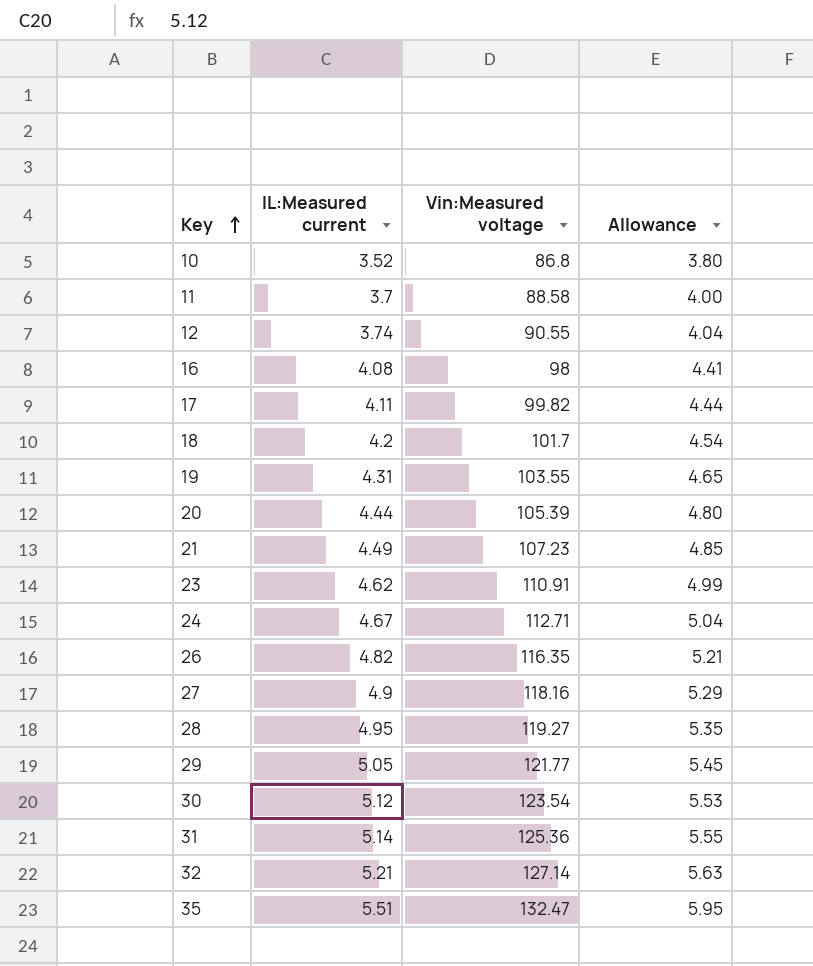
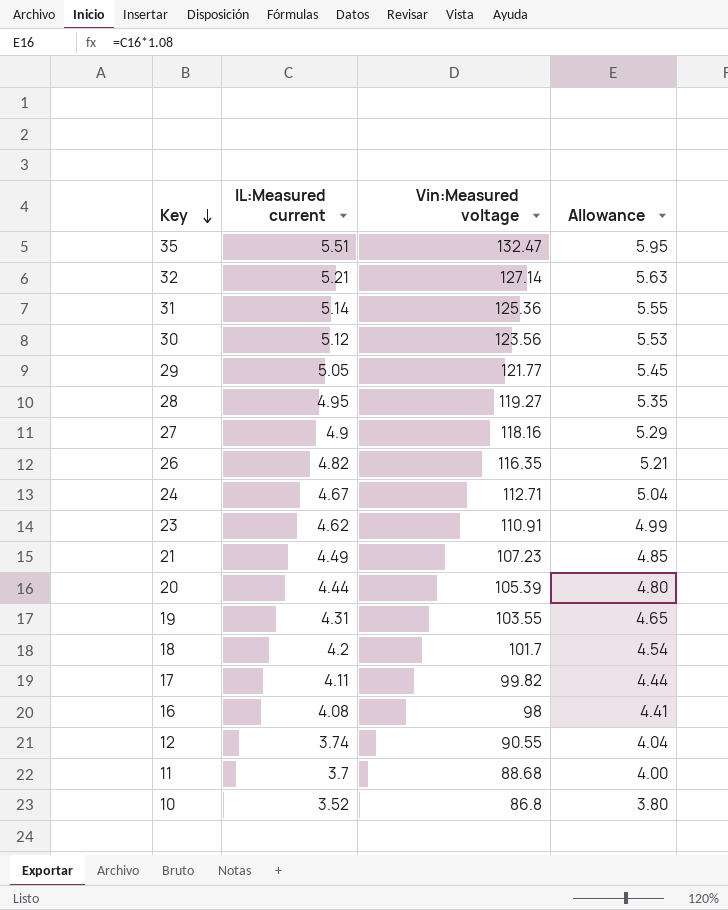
row order: Key ascending -> Key descending
30 | Vin:Measured voltage: 123.54 -> 123.56
11 | Vin:Measured voltage: 88.58 -> 88.68

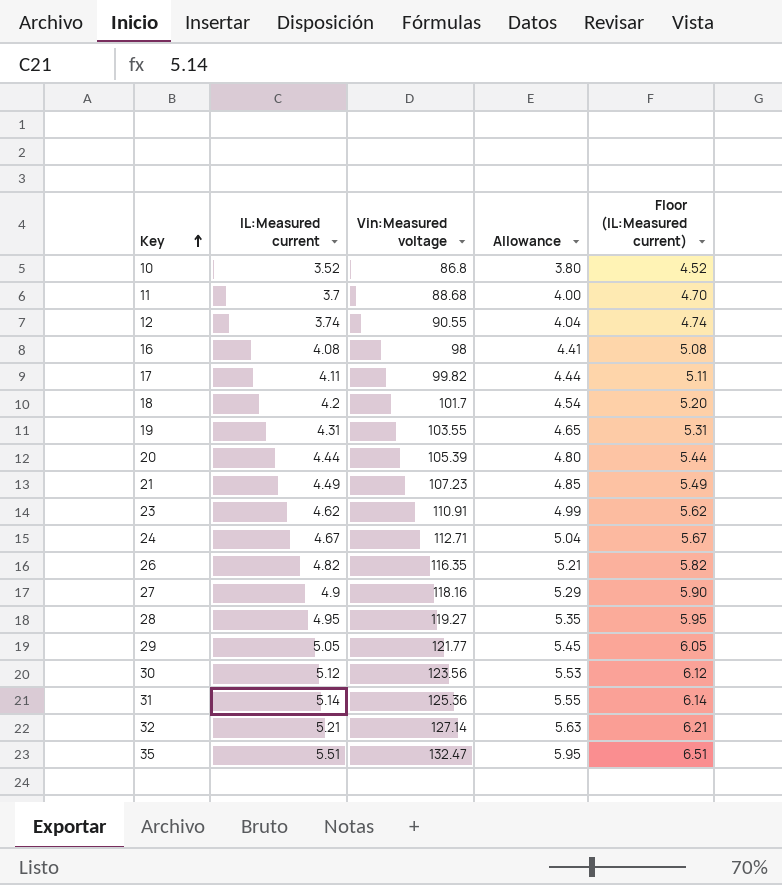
row order: Key descending -> Key ascending
column Floor (IL:Measured current) | formula: none -> [IL:Measured current] + 1

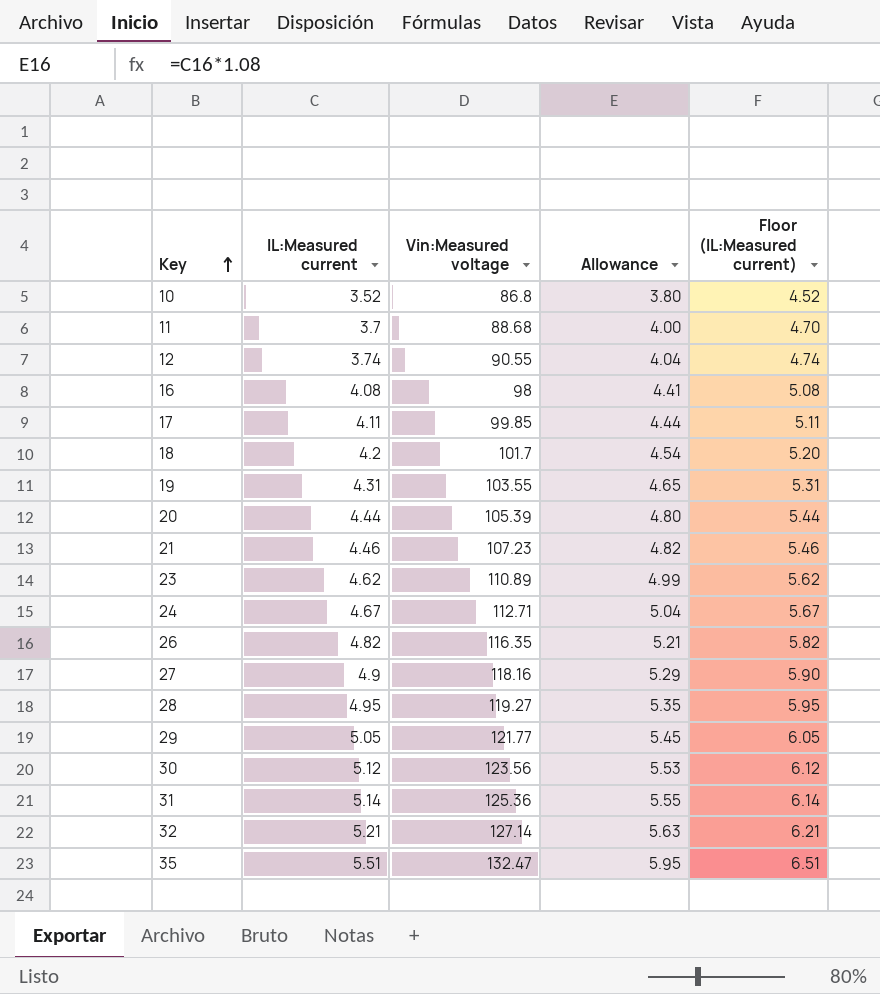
17 | Vin:Measured voltage: 99.82 -> 99.85
21 | IL:Measured current: 4.49 -> 4.46
21 | Allowance: 4.85 -> 4.82
21 | Floor (IL:Measured current): 5.49 -> 5.46
23 | Vin:Measured voltage: 110.91 -> 110.89

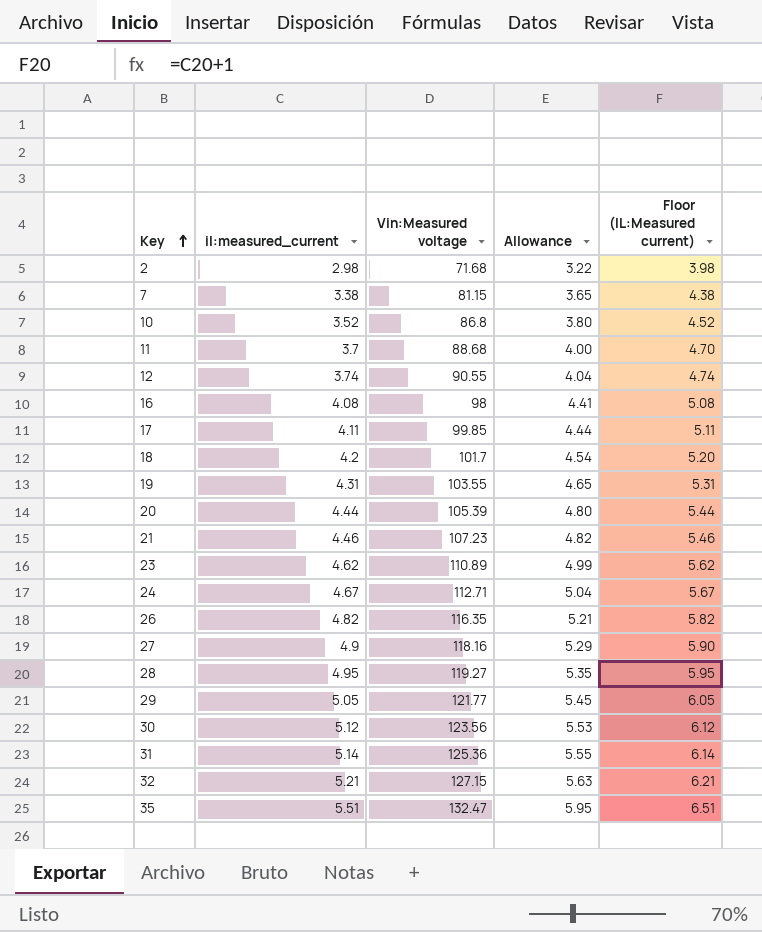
column name: IL:Measured current -> il:measured_current
row 2: none -> 2.98 | 71.68 | 3.22 | 3.98
row 7: none -> 3.38 | 81.15 | 3.65 | 4.38
32 | Vin:Measured voltage: 127.14 -> 127.15

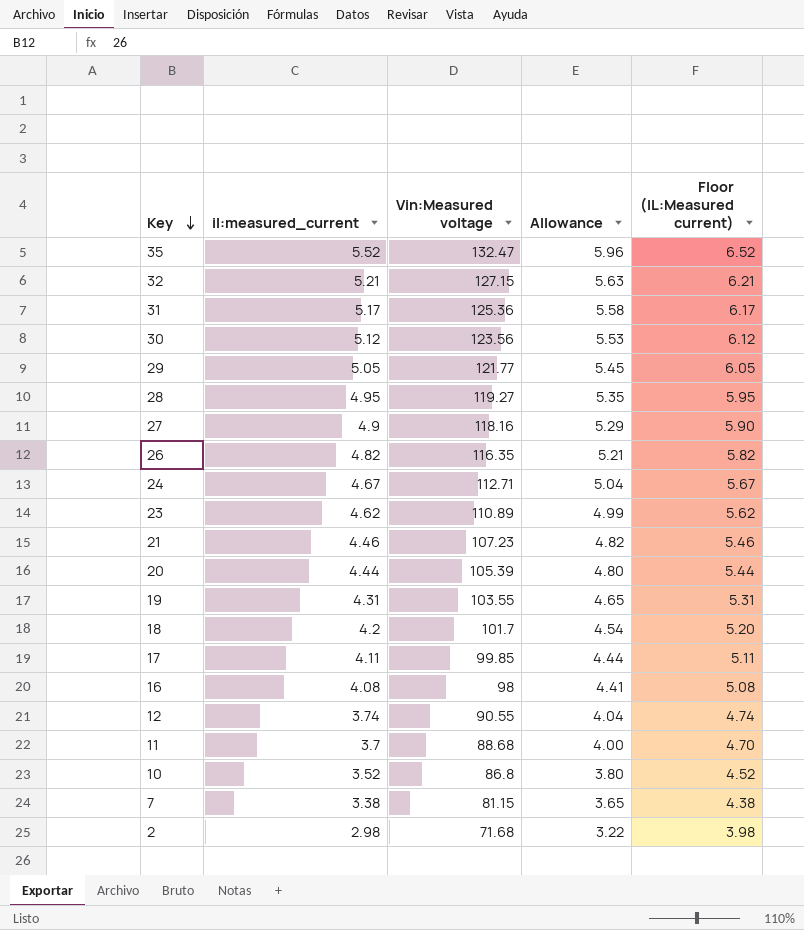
row order: Key ascending -> Key descending
35 | il:measured_current: 5.51 -> 5.52
35 | Allowance: 5.95 -> 5.96
35 | Floor (IL:Measured current): 6.51 -> 6.52
31 | il:measured_current: 5.14 -> 5.17
31 | Allowance: 5.55 -> 5.58
31 | Floor (IL:Measured current): 6.14 -> 6.17

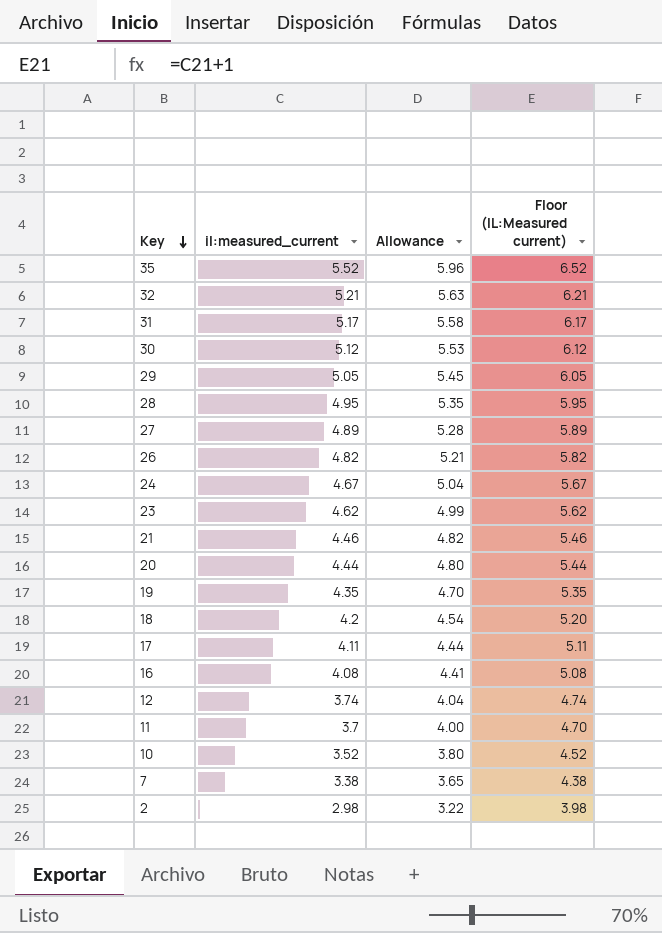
column Vin:Measured voltage | position: 3 -> none
27 | il:measured_current: 4.9 -> 4.89
27 | Allowance: 5.29 -> 5.28
27 | Floor (IL:Measured current): 5.90 -> 5.89
19 | il:measured_current: 4.31 -> 4.35
19 | Allowance: 4.65 -> 4.70
19 | Floor (IL:Measured current): 5.31 -> 5.35

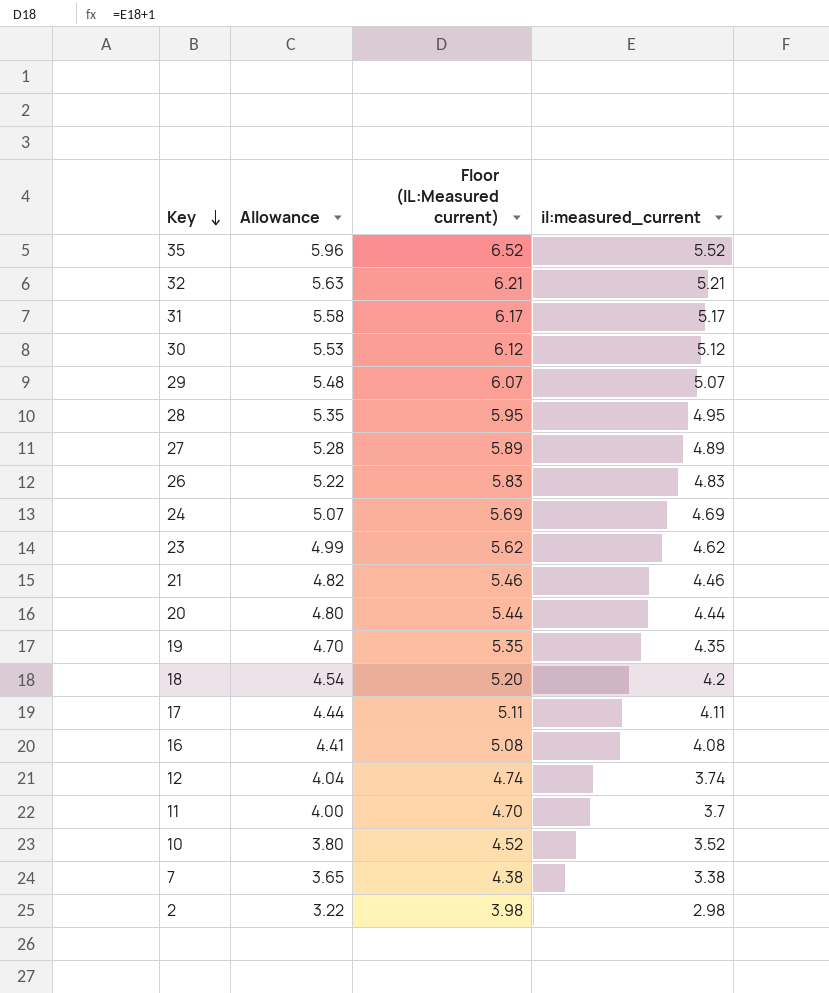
column il:measured_current | position: 2 -> 4
29 | Allowance: 5.45 -> 5.48
29 | Floor (IL:Measured current): 6.05 -> 6.07
29 | il:measured_current: 5.05 -> 5.07
26 | Allowance: 5.21 -> 5.22
26 | Floor (IL:Measured current): 5.82 -> 5.83
26 | il:measured_current: 4.82 -> 4.83
24 | Allowance: 5.04 -> 5.07
24 | Floor (IL:Measured current): 5.67 -> 5.69
24 | il:measured_current: 4.67 -> 4.69

